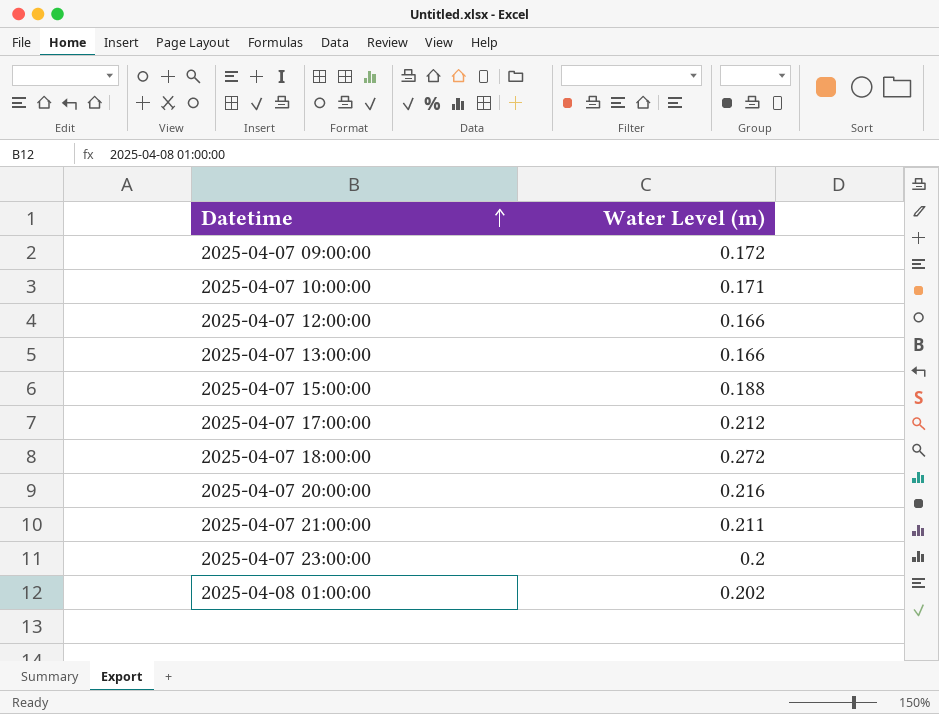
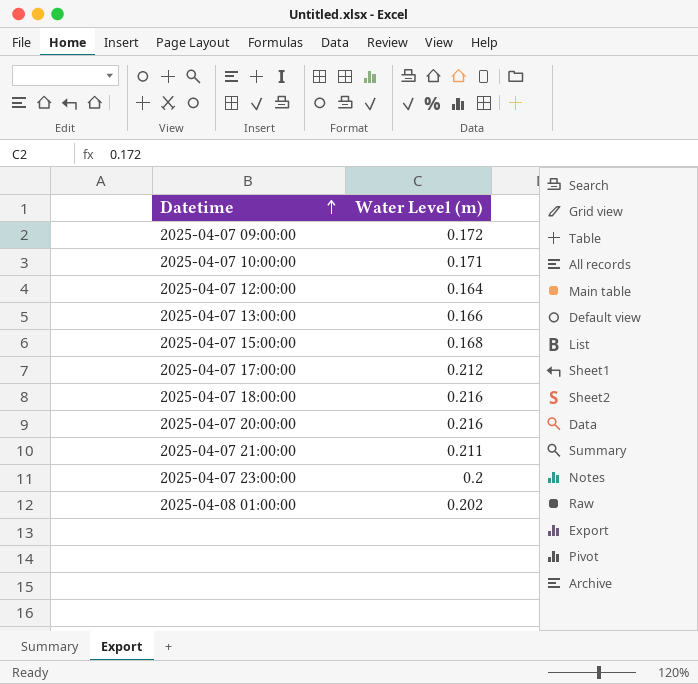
2025-04-07 12:00:00 | Water Level (m): 0.166 -> 0.164
2025-04-07 15:00:00 | Water Level (m): 0.188 -> 0.168
2025-04-07 18:00:00 | Water Level (m): 0.272 -> 0.216

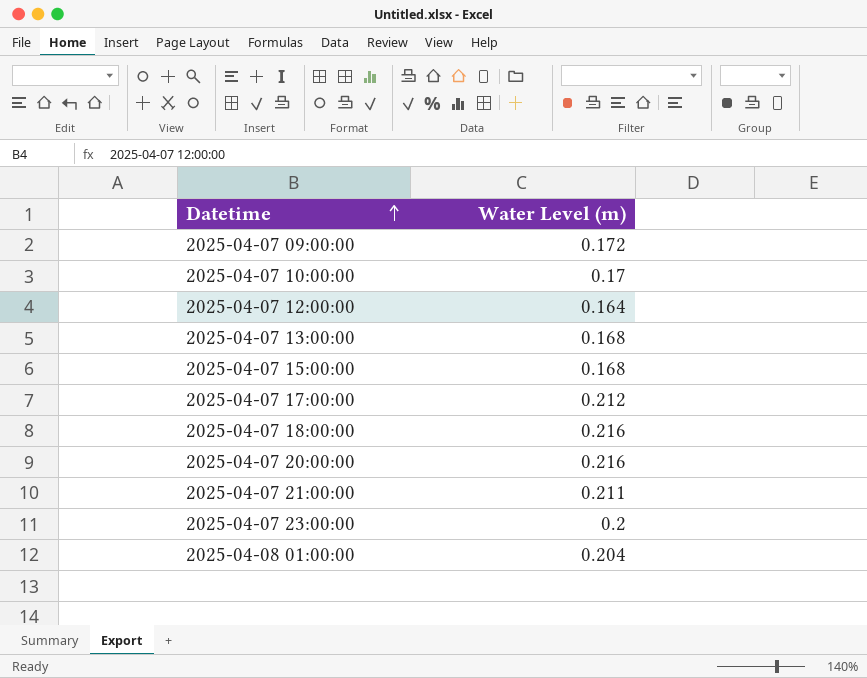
2025-04-07 10:00:00 | Water Level (m): 0.171 -> 0.17
2025-04-07 13:00:00 | Water Level (m): 0.166 -> 0.168
2025-04-08 01:00:00 | Water Level (m): 0.202 -> 0.204

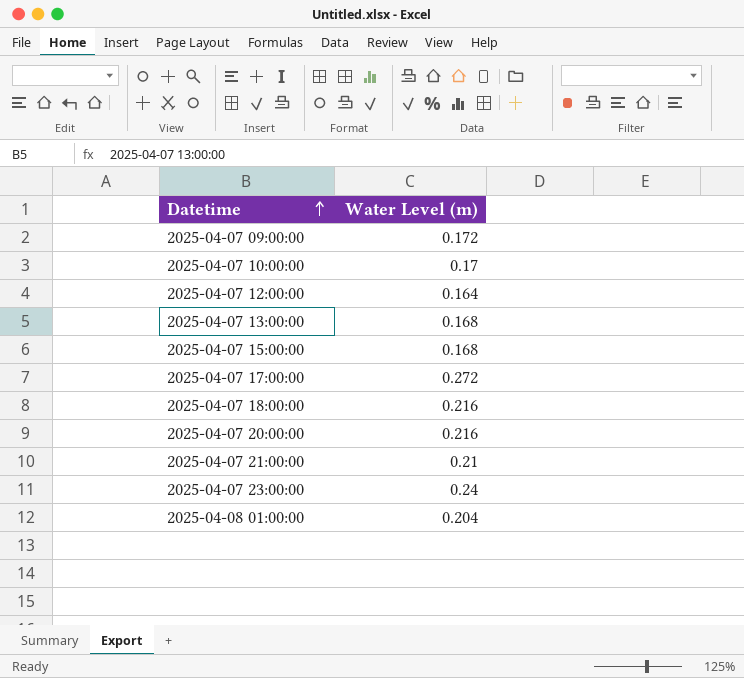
2025-04-07 17:00:00 | Water Level (m): 0.212 -> 0.272
2025-04-07 21:00:00 | Water Level (m): 0.211 -> 0.21
2025-04-07 23:00:00 | Water Level (m): 0.2 -> 0.24

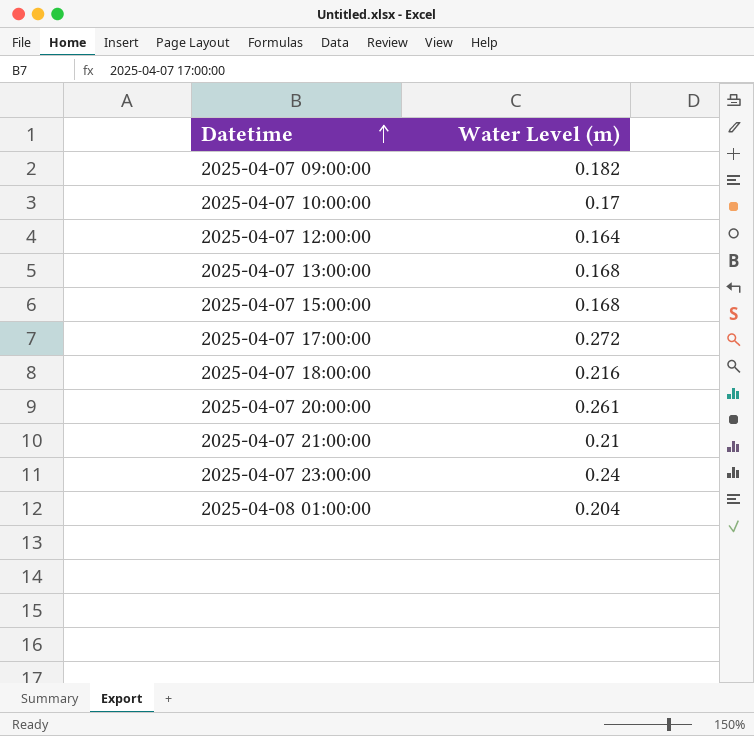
2025-04-07 09:00:00 | Water Level (m): 0.172 -> 0.182
2025-04-07 20:00:00 | Water Level (m): 0.216 -> 0.261

